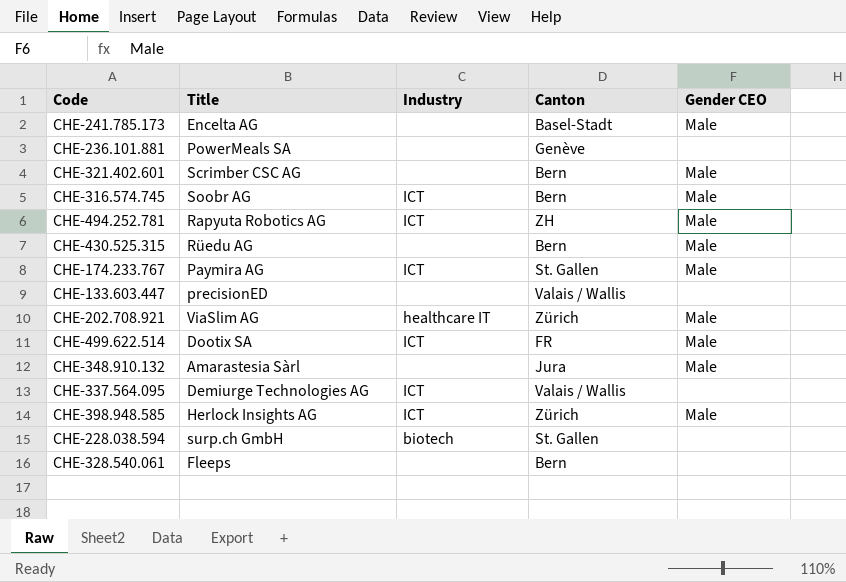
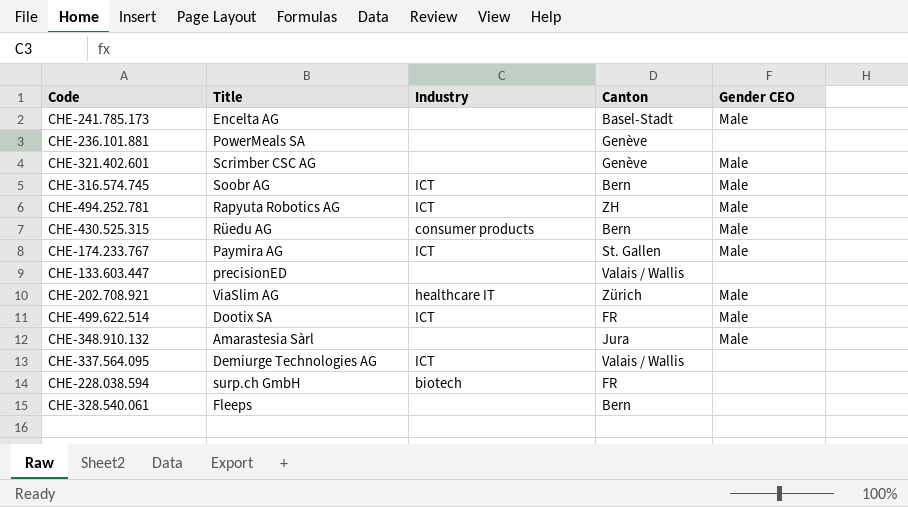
row CHE-398.948.585: Herlock Insights AG | ICT | Zürich | Male -> none
CHE-321.402.601 | Canton: Bern -> Genève
CHE-430.525.315 | Industry: none -> consumer products
CHE-228.038.594 | Canton: St. Gallen -> FR

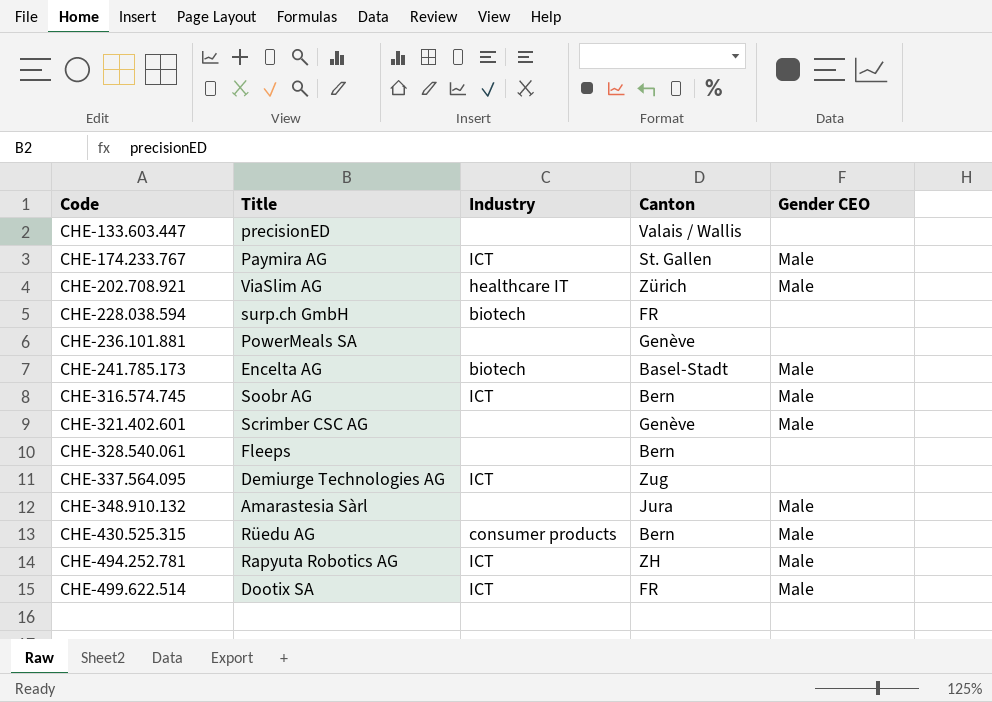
row order: none -> Code ascending
CHE-241.785.173 | Industry: none -> biotech
CHE-337.564.095 | Canton: Valais / Wallis -> Zug

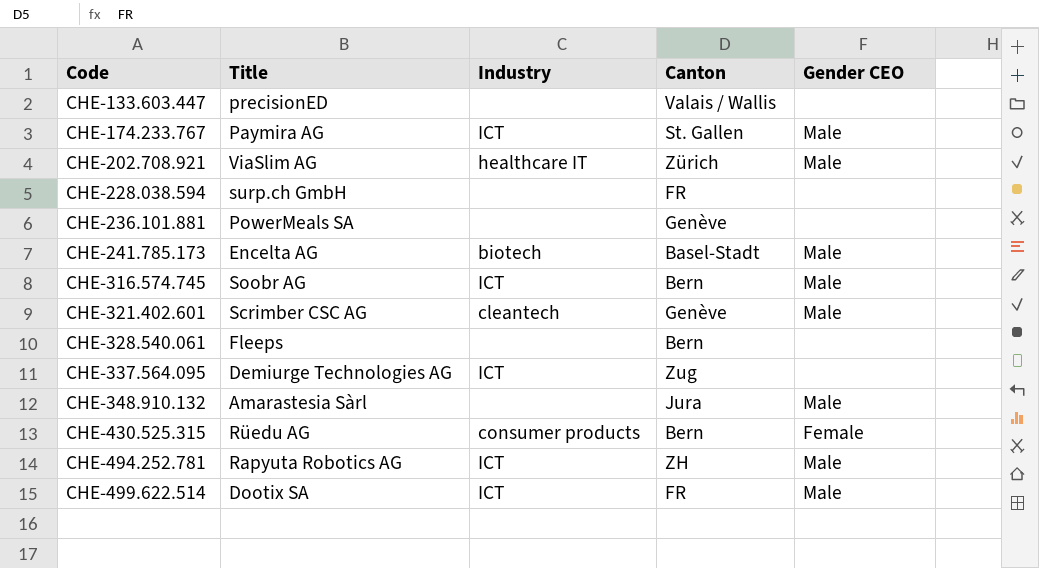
CHE-228.038.594 | Industry: biotech -> none
CHE-321.402.601 | Industry: none -> cleantech
CHE-430.525.315 | Gender CEO: Male -> Female

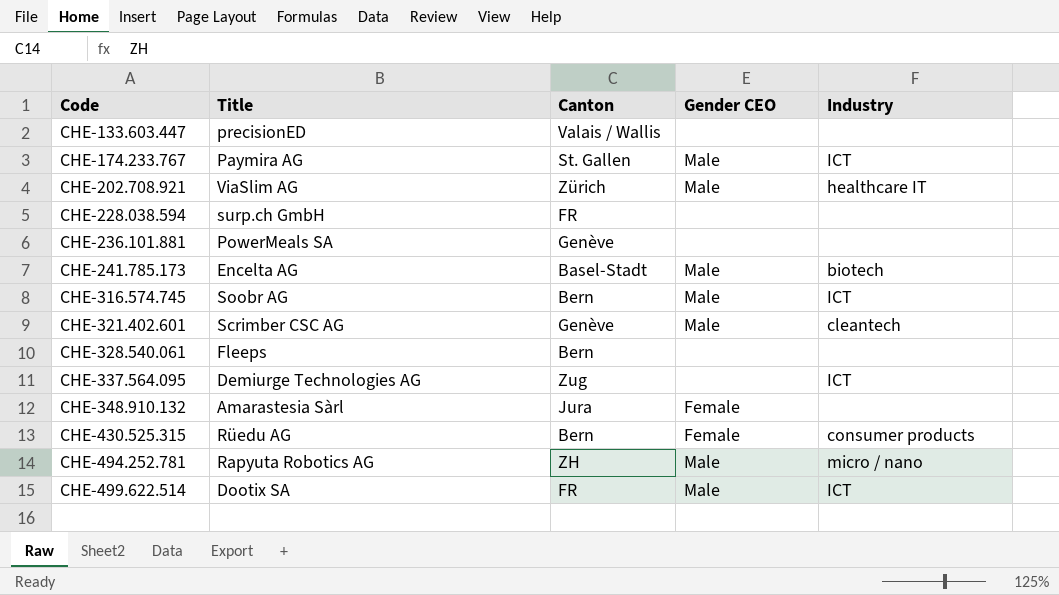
column Industry | position: 3 -> 5
CHE-348.910.132 | Gender CEO: Male -> Female
CHE-494.252.781 | Industry: ICT -> micro / nano

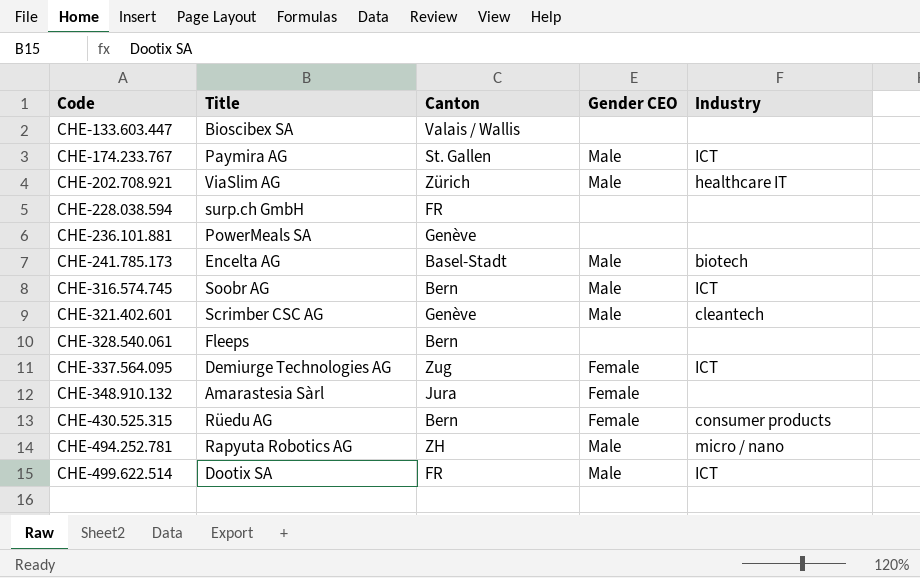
CHE-133.603.447 | Title: precisionED -> Bioscibex SA
CHE-337.564.095 | Gender CEO: none -> Female

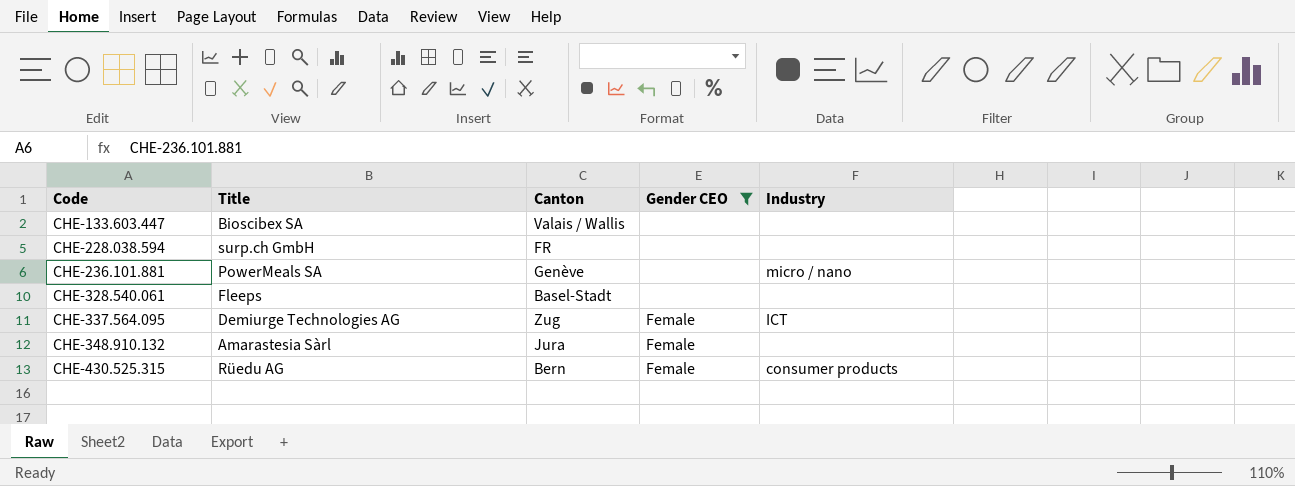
filter: none -> Gender CEO != Male
CHE-236.101.881 | Industry: none -> micro / nano
CHE-328.540.061 | Canton: Bern -> Basel-Stadt

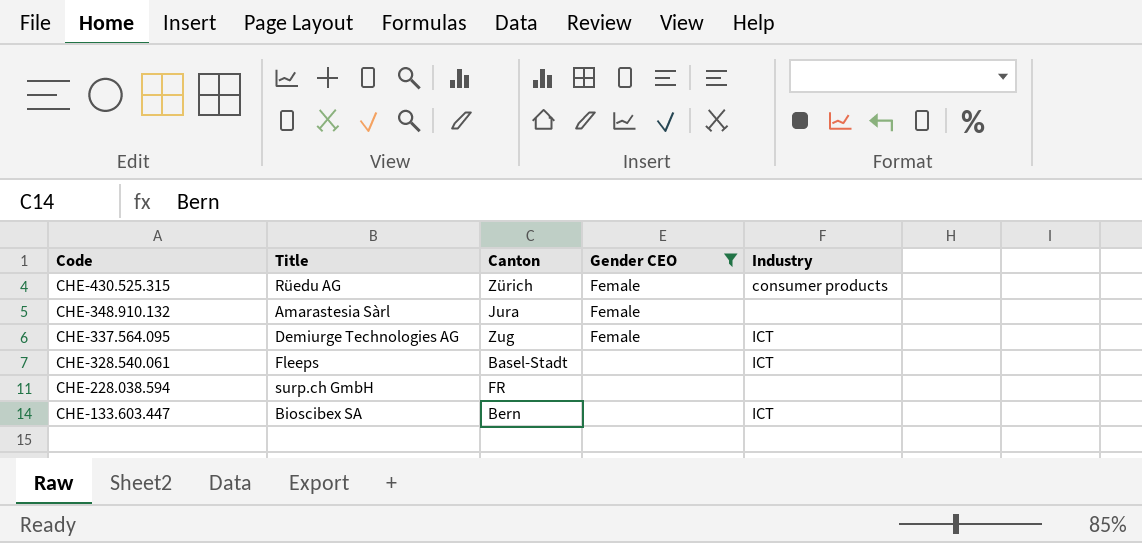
row order: Code ascending -> Code descending
row CHE-236.101.881: PowerMeals SA | Genève | none | micro / nano -> none
CHE-430.525.315 | Canton: Bern -> Zürich
CHE-328.540.061 | Industry: none -> ICT
CHE-133.603.447 | Canton: Valais / Wallis -> Bern
CHE-133.603.447 | Industry: none -> ICT

